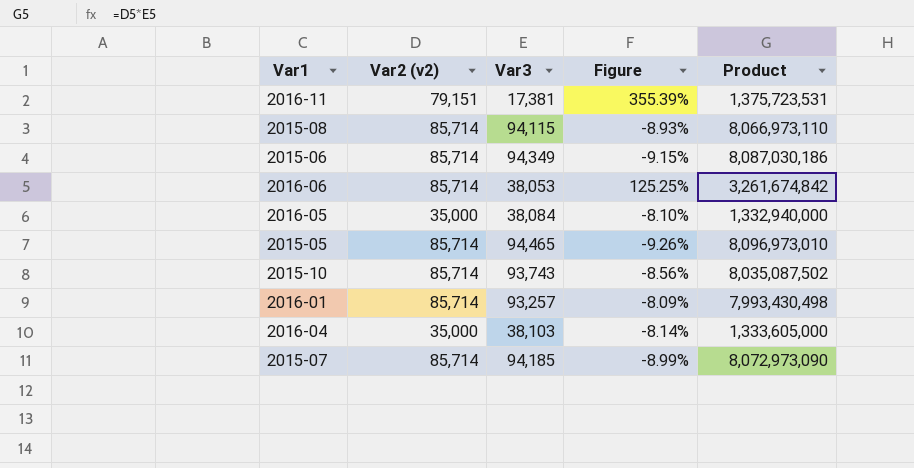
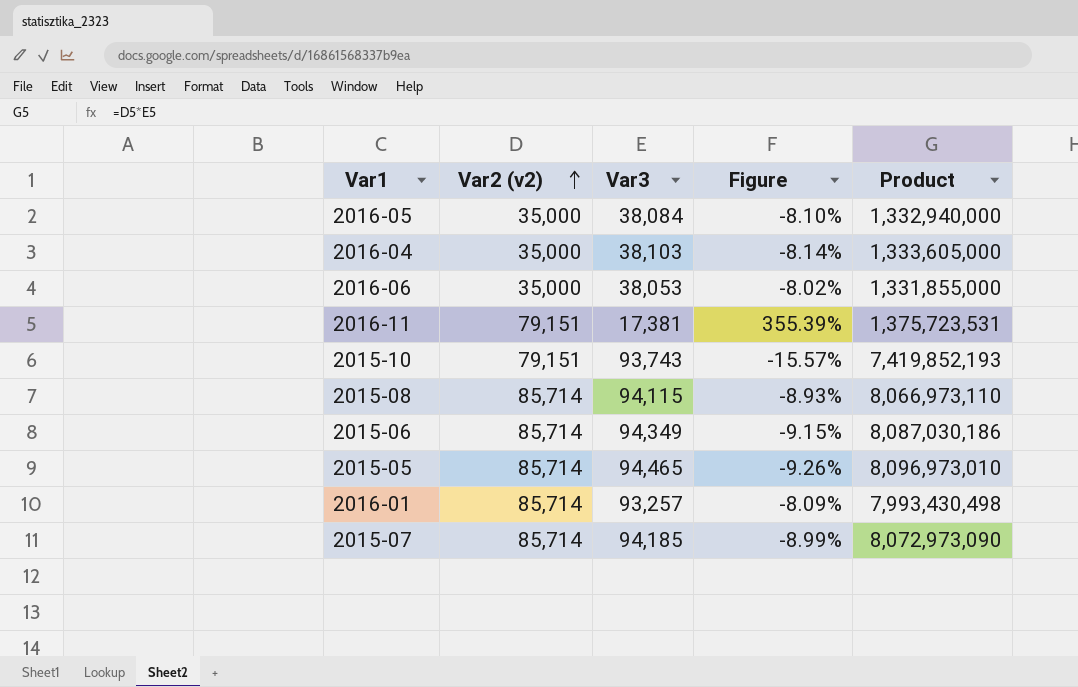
row order: none -> Var2 (v2) ascending
2016-06 | Var2 (v2): 85,714 -> 35,000
2016-06 | Figure: 125.25% -> -8.02%
2016-06 | Product: 3,261,674,842 -> 1,331,855,000
2015-10 | Var2 (v2): 85,714 -> 79,151
2015-10 | Figure: -8.56% -> -15.57%
2015-10 | Product: 8,035,087,502 -> 7,419,852,193

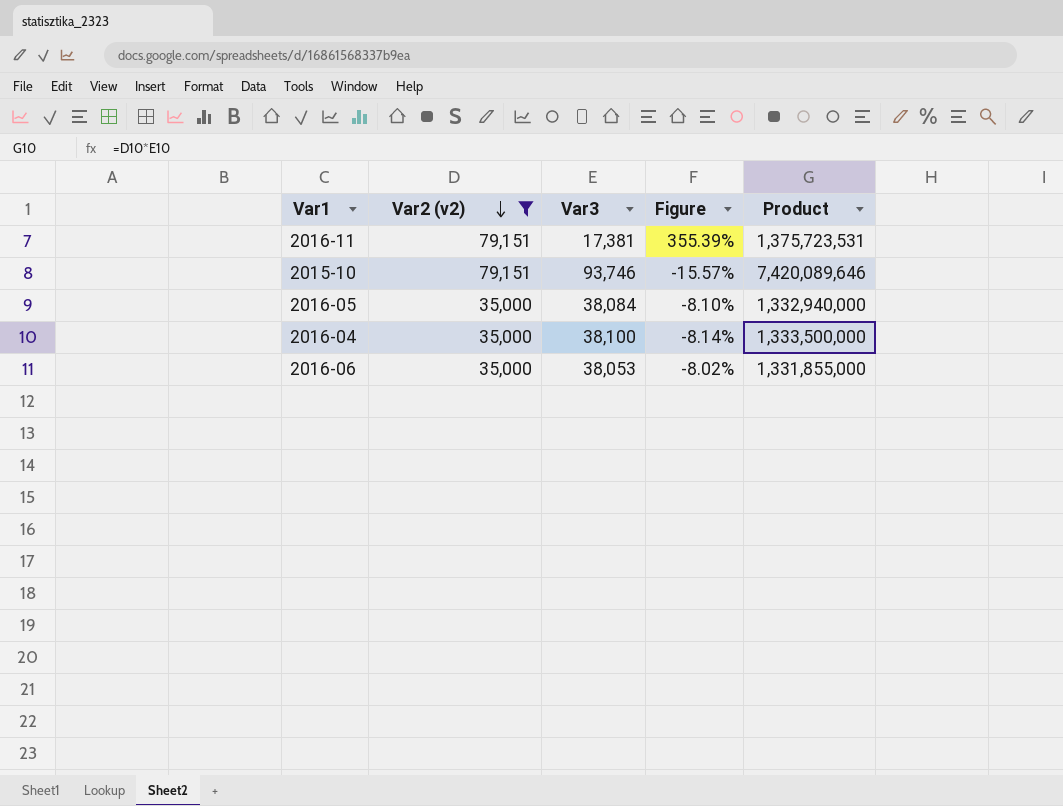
filter: none -> Var2 (v2) != 85,714
row order: Var2 (v2) ascending -> Var2 (v2) descending
2015-10 | Var3: 93,743 -> 93,746
2015-10 | Product: 7,419,852,193 -> 7,420,089,646
2016-04 | Var3: 38,103 -> 38,100
2016-04 | Product: 1,333,605,000 -> 1,333,500,000

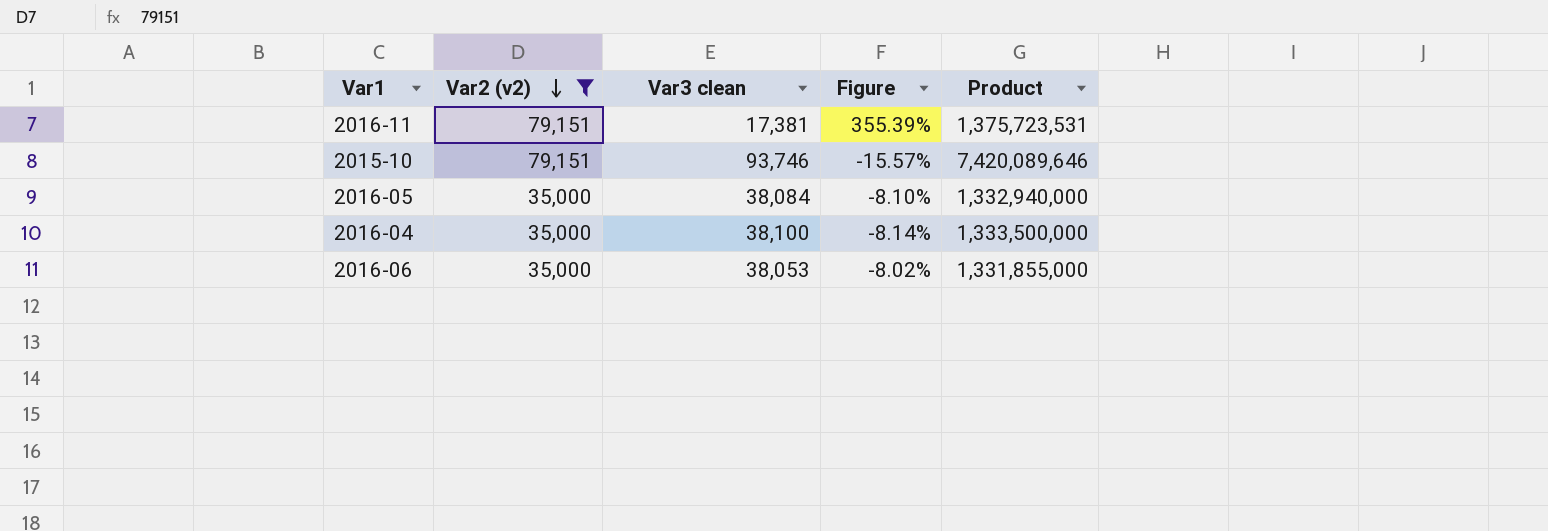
column name: Var3 -> Var3 clean

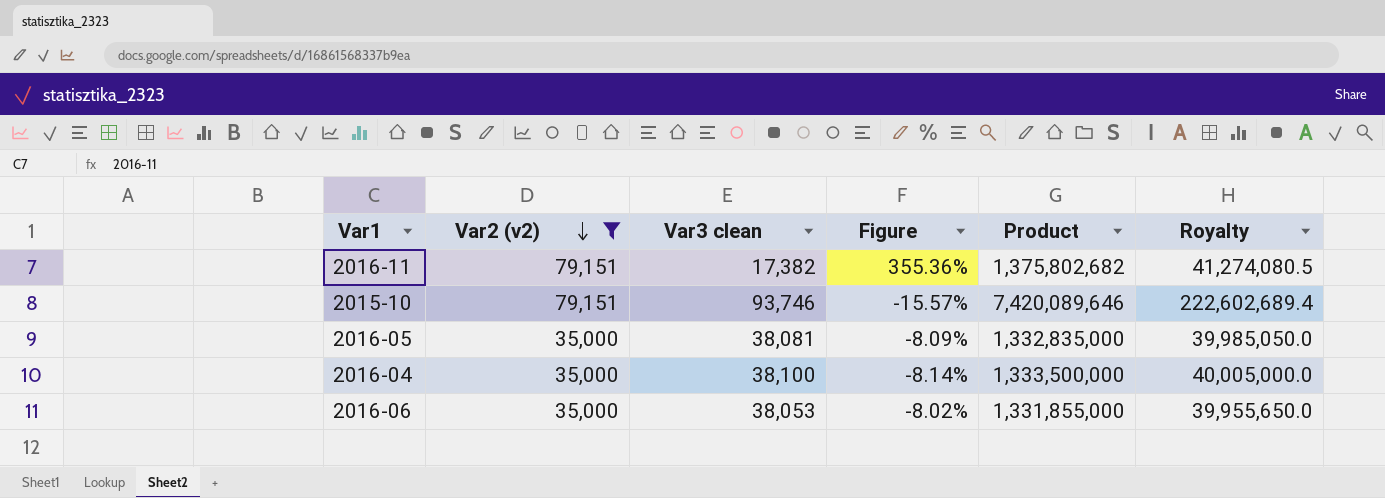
column Royalty | formula: none -> [Product] * 0.03
2016-11 | Var3 clean: 17,381 -> 17,382
2016-11 | Figure: 355.39% -> 355.36%
2016-11 | Product: 1,375,723,531 -> 1,375,802,682
2016-05 | Var3 clean: 38,084 -> 38,081
2016-05 | Figure: -8.10% -> -8.09%
2016-05 | Product: 1,332,940,000 -> 1,332,835,000

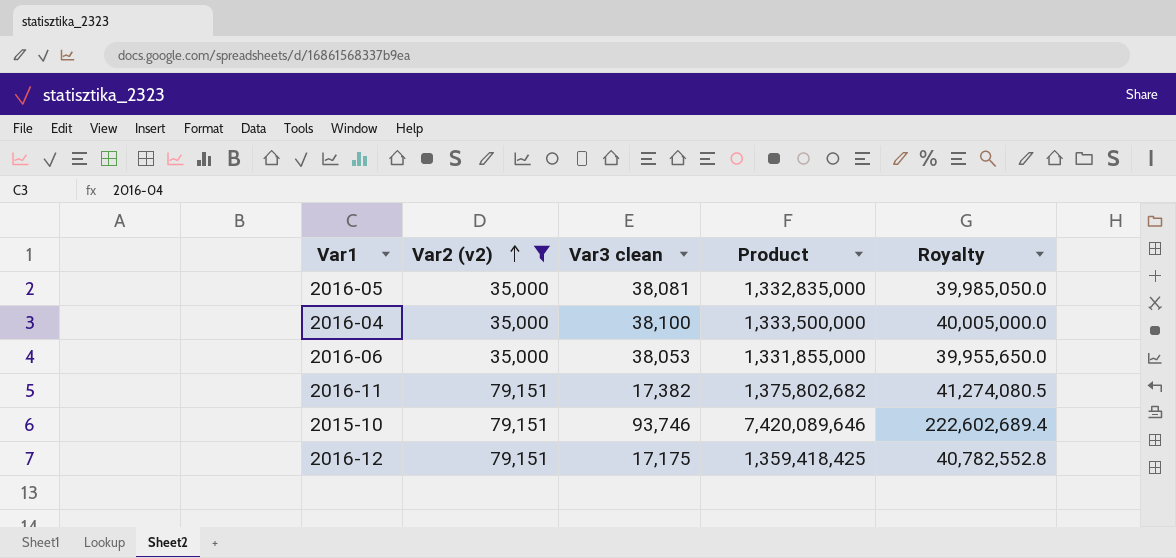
row order: Var2 (v2) descending -> Var2 (v2) ascending
column Figure | formula: ([Var2 (v2)] - [Var3 clean]) / [Var3 clean] -> none
row 2016-12: none -> 79,151 | 17,175 | 1,359,418,425 | 40,782,552.8

